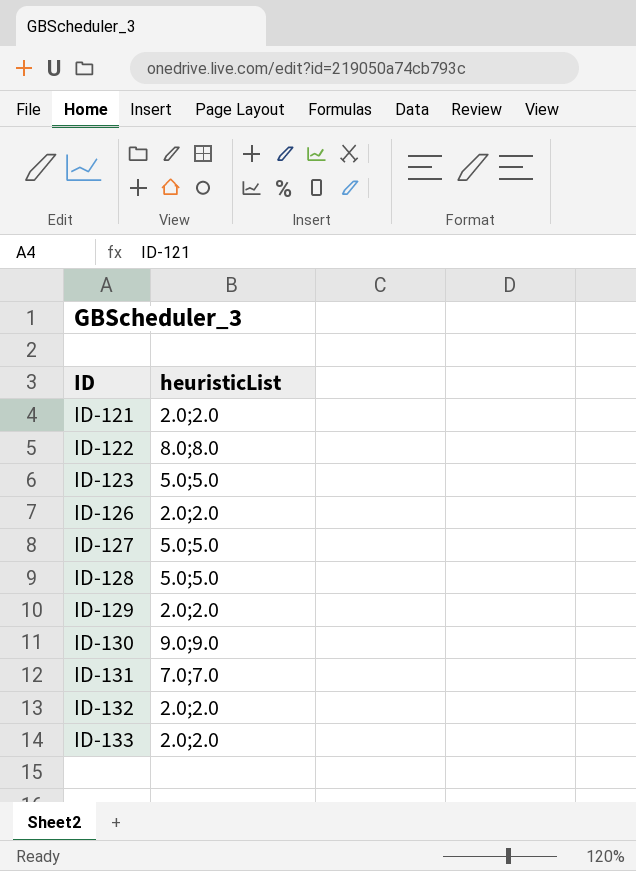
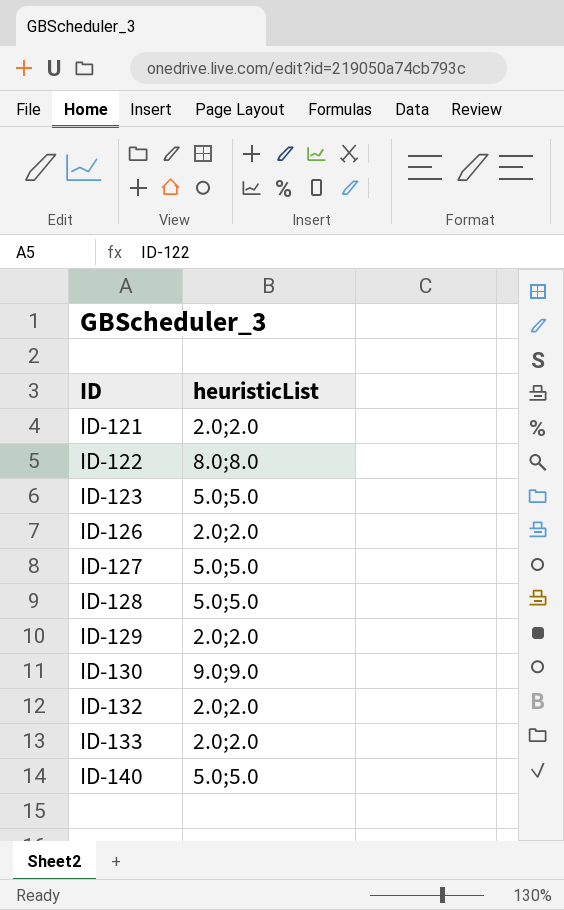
row ID-131: 7.0;7.0 -> none
row ID-140: none -> 5.0;5.0

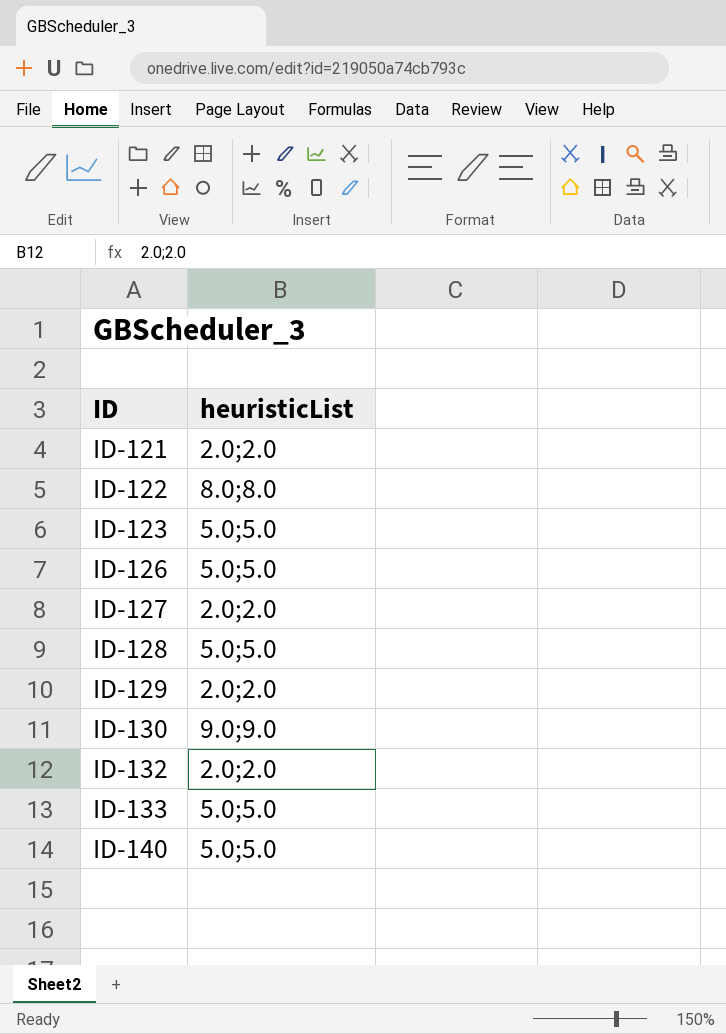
ID-126 | heuristicList: 2.0;2.0 -> 5.0;5.0
ID-127 | heuristicList: 5.0;5.0 -> 2.0;2.0
ID-133 | heuristicList: 2.0;2.0 -> 5.0;5.0

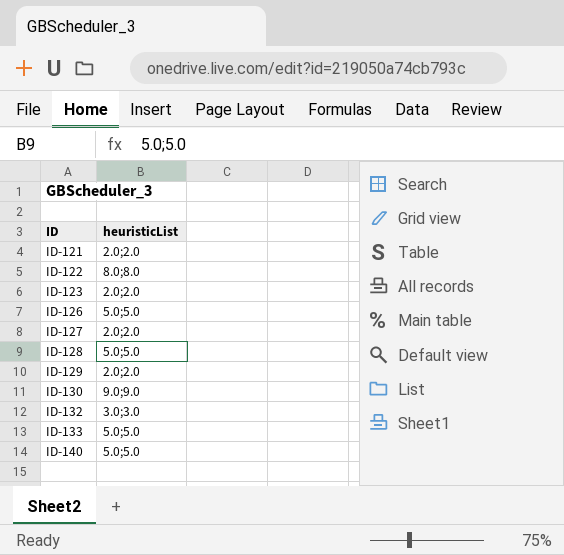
ID-123 | heuristicList: 5.0;5.0 -> 2.0;2.0
ID-132 | heuristicList: 2.0;2.0 -> 3.0;3.0

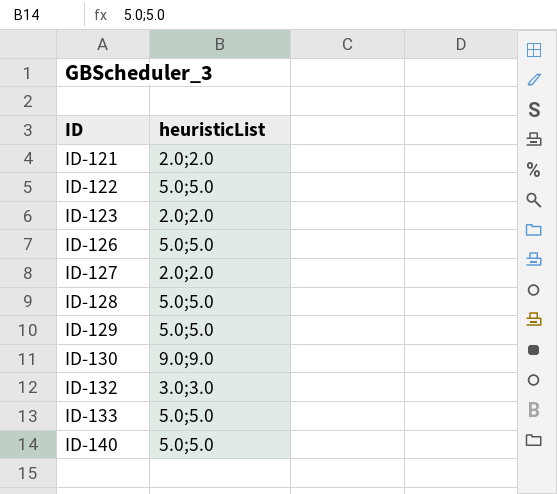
ID-122 | heuristicList: 8.0;8.0 -> 5.0;5.0
ID-129 | heuristicList: 2.0;2.0 -> 5.0;5.0

